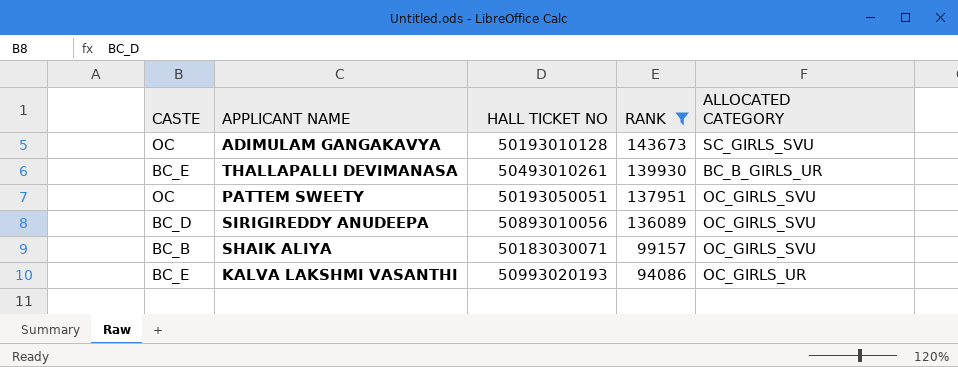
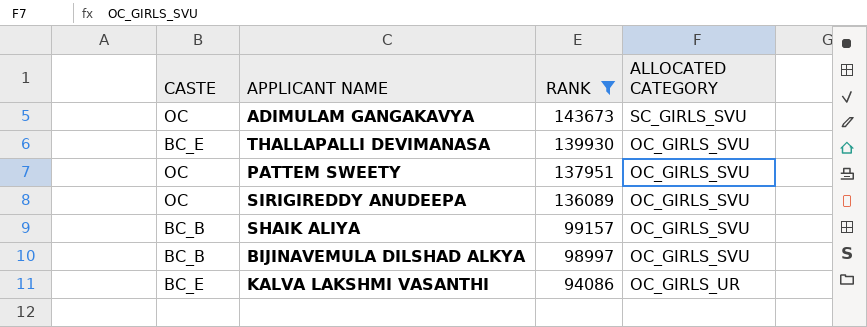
column HALL TICKET NO | position: 3 -> none
THALLAPALLI DEVIMANASA | ALLOCATED CATEGORY: BC_B_GIRLS_UR -> OC_GIRLS_SVU
SIRIGIREDDY ANUDEEPA | CASTE: BC_D -> OC
row BIJINAVEMULA DILSHAD ALKYA: none -> BC_B | 98997 | OC_GIRLS_SVU

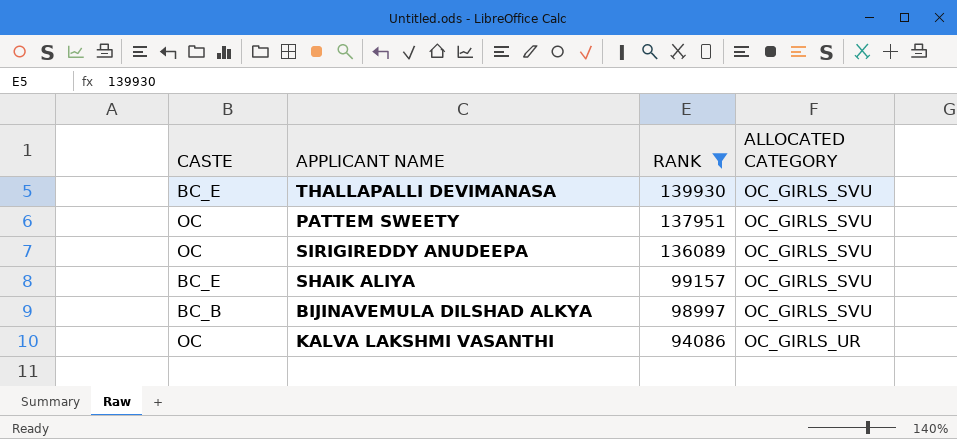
row ADIMULAM GANGAKAVYA: OC | 143673 | SC_GIRLS_SVU -> none
SHAIK ALIYA | CASTE: BC_B -> BC_E
KALVA LAKSHMI VASANTHI | CASTE: BC_E -> OC

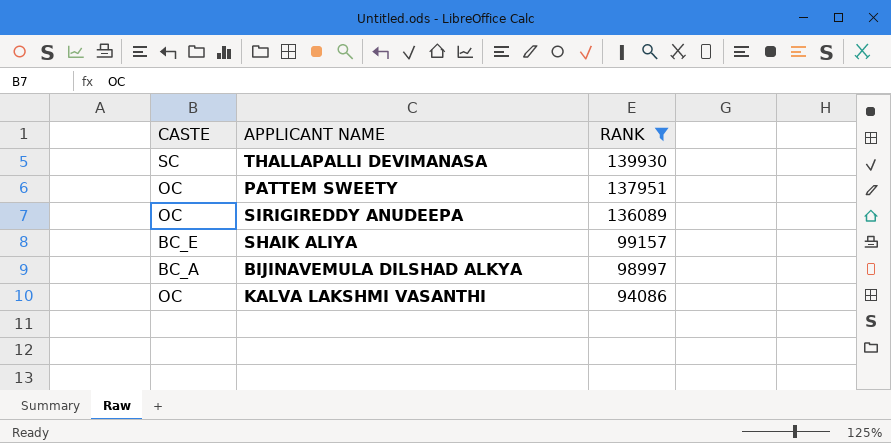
column ALLOCATED CATEGORY | position: 4 -> none
THALLAPALLI DEVIMANASA | CASTE: BC_E -> SC
BIJINAVEMULA DILSHAD ALKYA | CASTE: BC_B -> BC_A

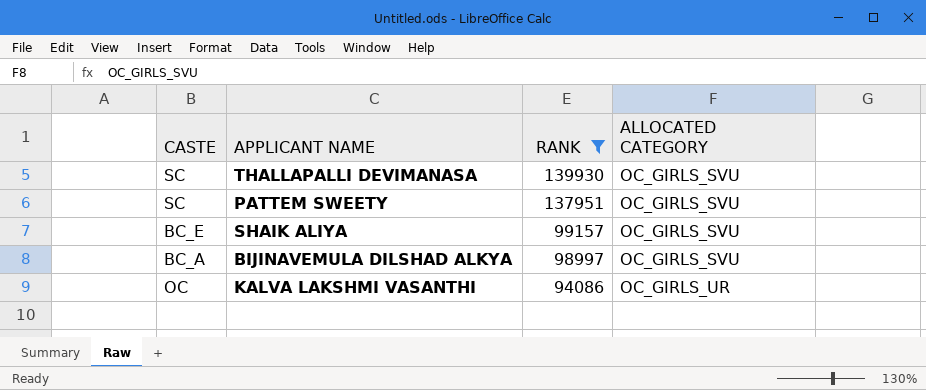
column ALLOCATED CATEGORY | position: none -> 4
row SIRIGIREDDY ANUDEEPA: OC | 136089 -> none
PATTEM SWEETY | CASTE: OC -> SC

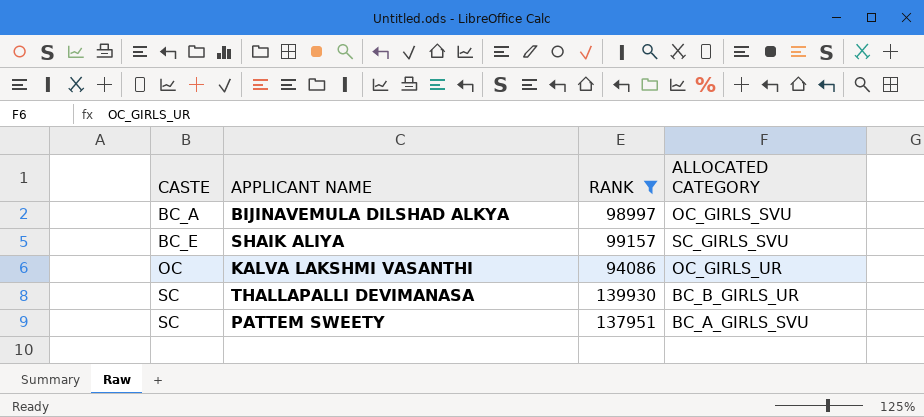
row order: RANK descending -> CASTE ascending
SHAIK ALIYA | ALLOCATED CATEGORY: OC_GIRLS_SVU -> SC_GIRLS_SVU
THALLAPALLI DEVIMANASA | ALLOCATED CATEGORY: OC_GIRLS_SVU -> BC_B_GIRLS_UR
PATTEM SWEETY | ALLOCATED CATEGORY: OC_GIRLS_SVU -> BC_A_GIRLS_SVU

